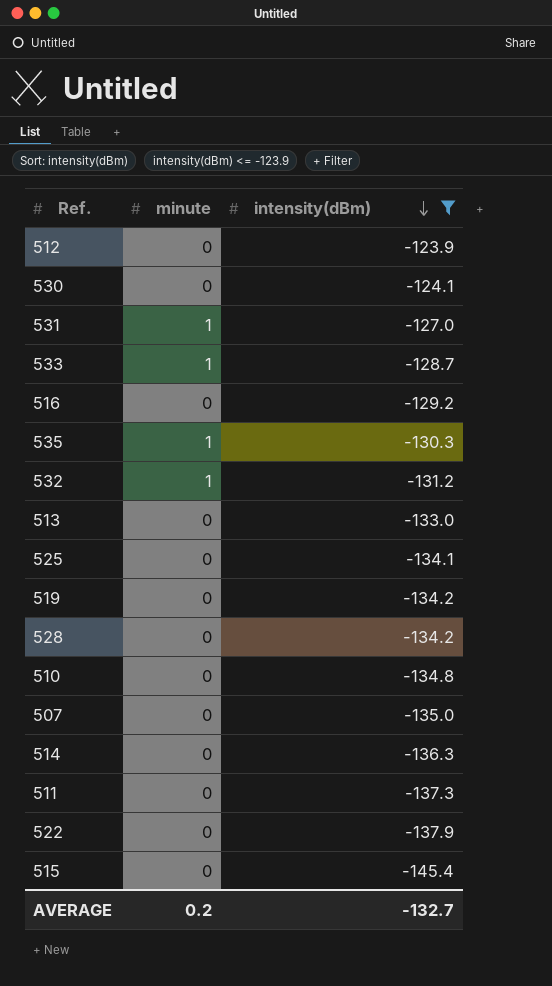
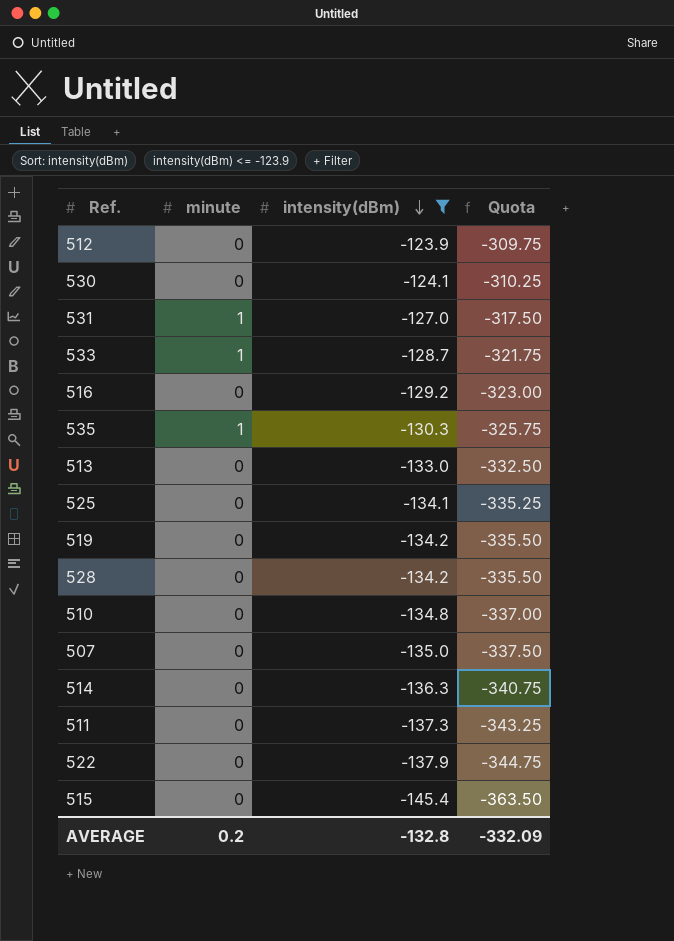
column Quota | formula: none -> [intensity(dBm)] * 2.5
row 532: 1 | -131.2 -> none
AVERAGE | intensity(dBm): -132.7 -> -132.8

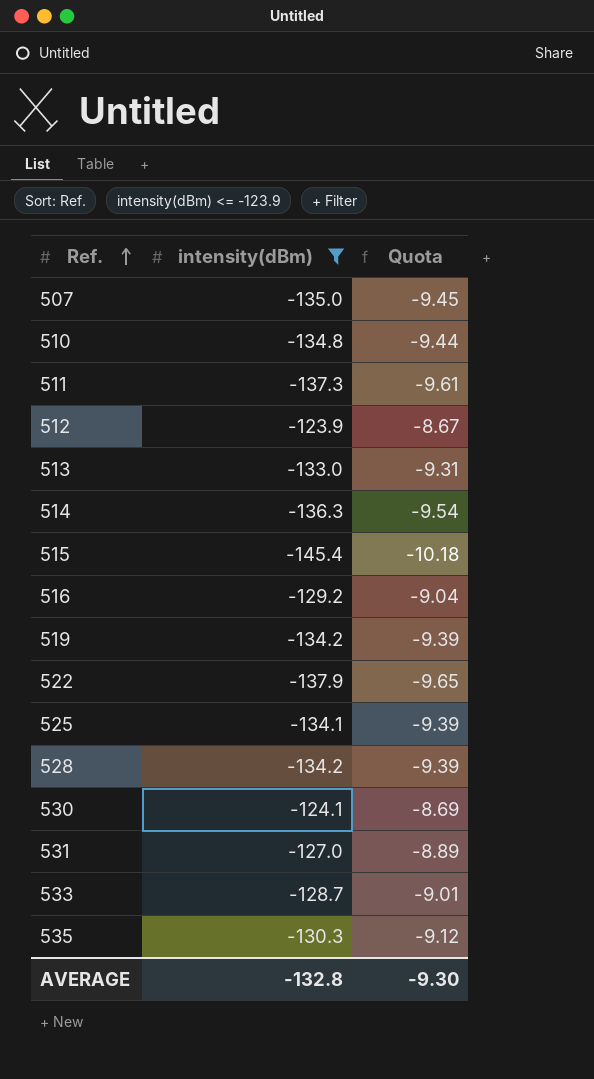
row order: intensity(dBm) descending -> Ref. ascending
column minute | position: 2 -> none
column Quota | formula: [intensity(dBm)] * 2.5 -> [intensity(dBm)] * 0.07
AVERAGE | Quota: -332.09 -> -9.30

